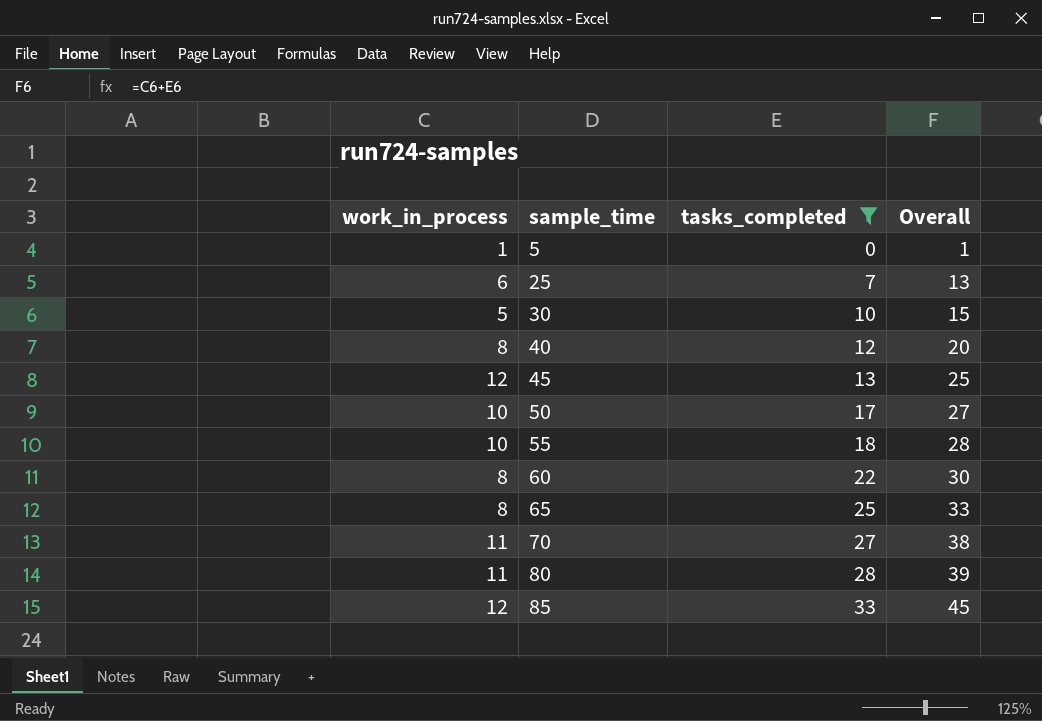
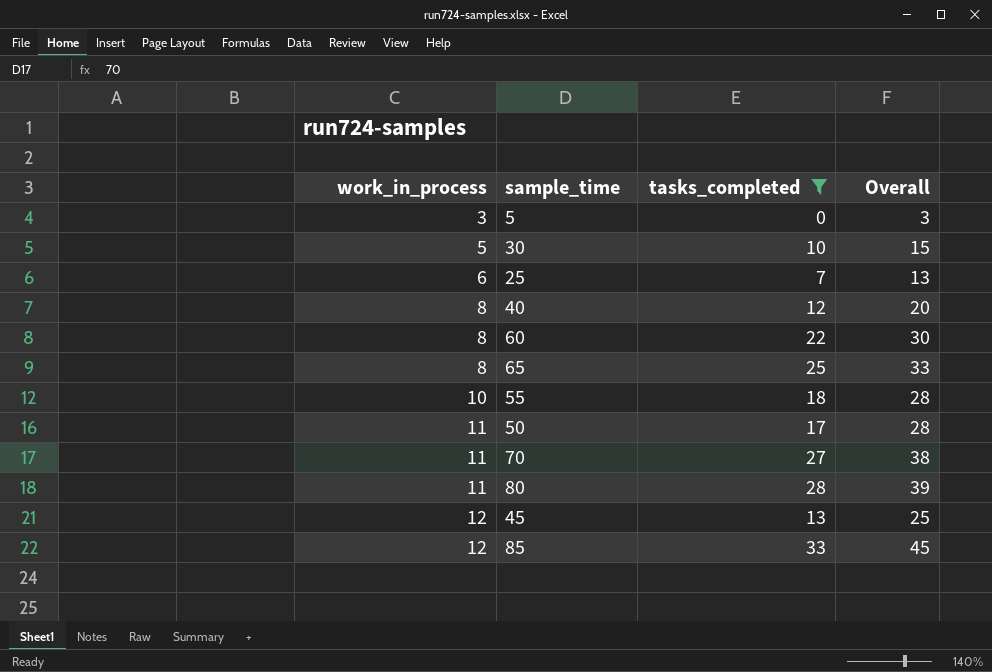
row order: sample_time ascending -> work_in_process ascending
5 | work_in_process: 1 -> 3
5 | Overall: 1 -> 3
50 | work_in_process: 10 -> 11
50 | Overall: 27 -> 28

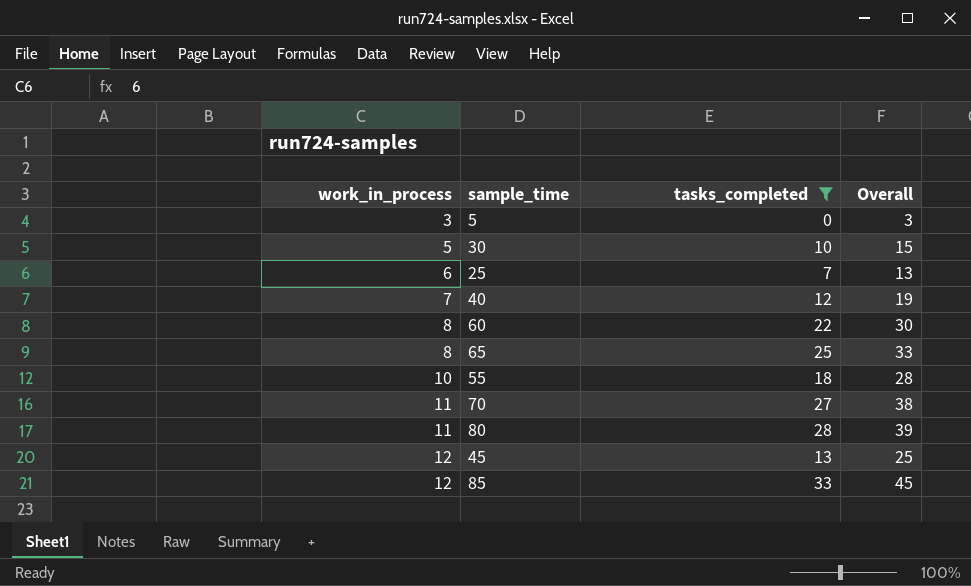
row 50: 11 | 17 | 28 -> none
40 | work_in_process: 8 -> 7
40 | Overall: 20 -> 19

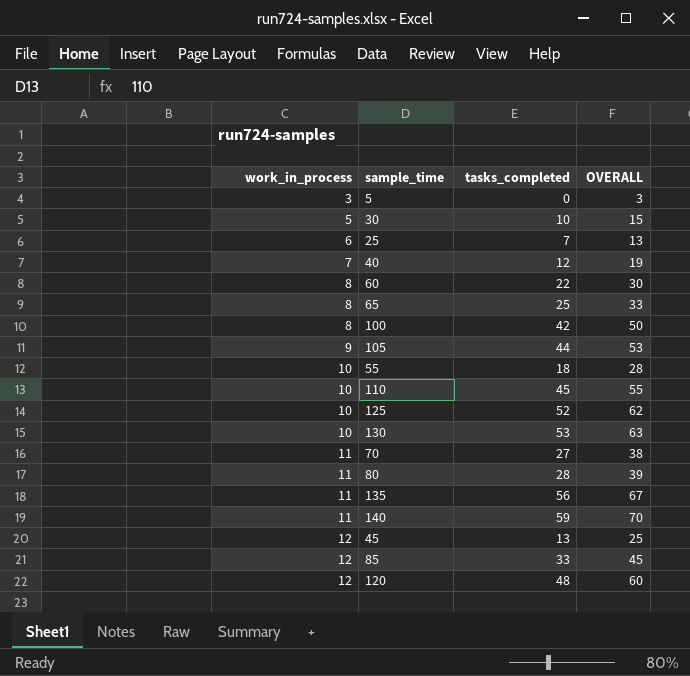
filter: tasks_completed <= 33 -> none
column name: Overall -> OVERALL

